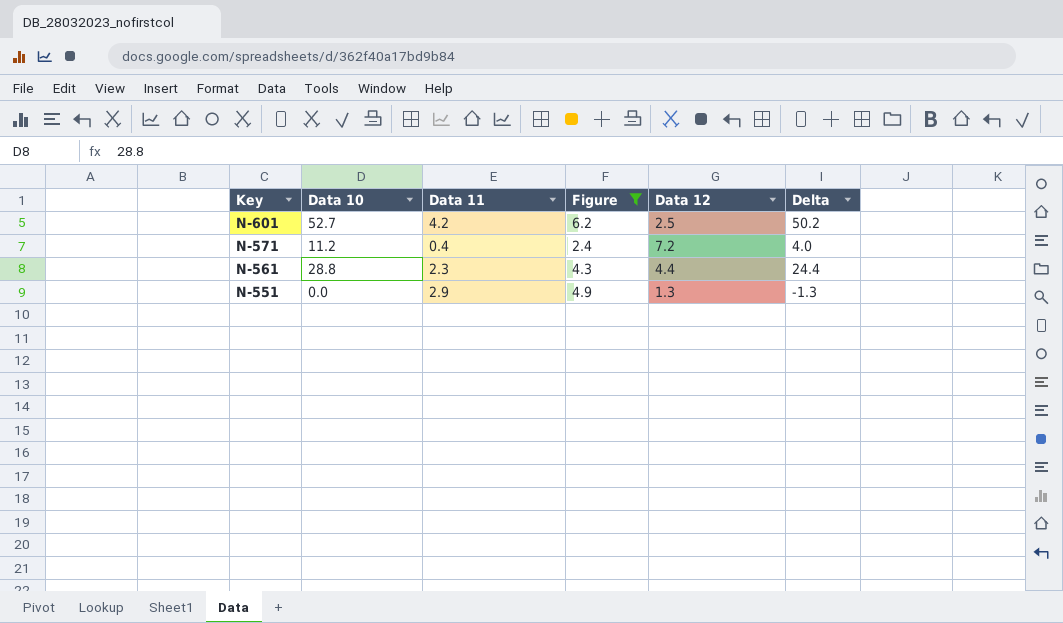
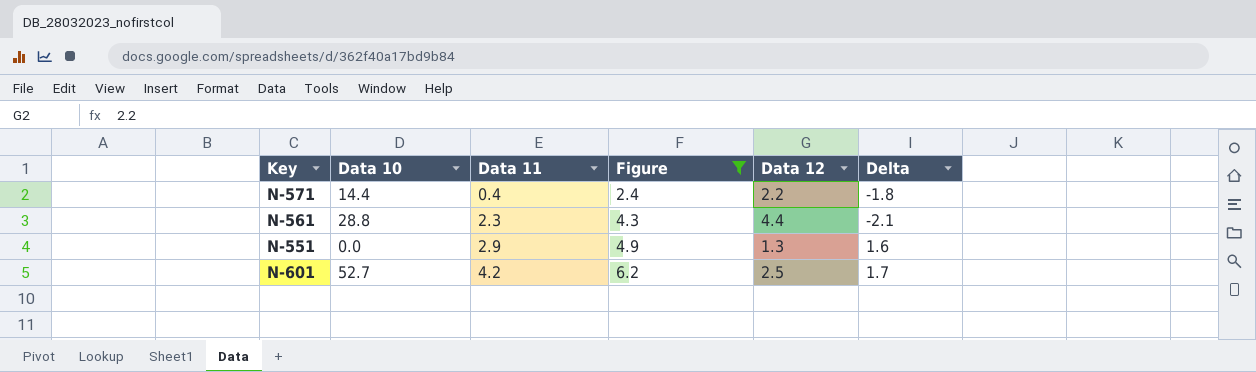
row order: Key descending -> Data 11 ascending
column Delta | formula: [Data 10] - [Data 12] -> [Data 11] - [Data 12]
N-571 | Data 10: 11.2 -> 14.4
N-571 | Data 12: 7.2 -> 2.2

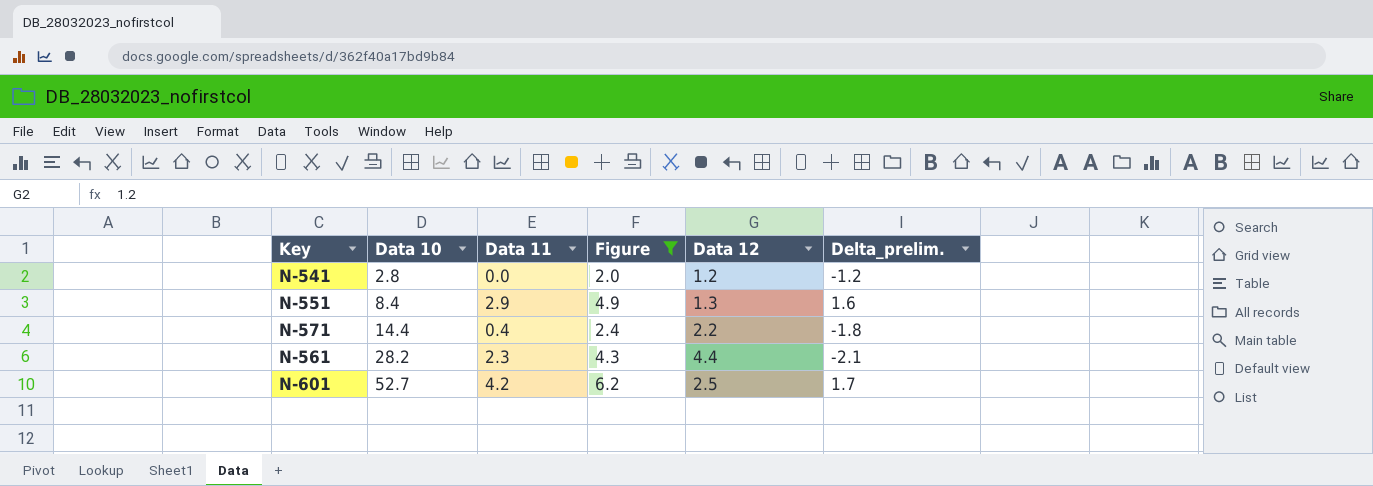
row order: Data 11 ascending -> Data 10 ascending
column name: Delta -> Delta_prelim.
row N-541: none -> 2.8 | 0.0 | 2.0 | 1.2 | -1.2
N-551 | Data 10: 0.0 -> 8.4
N-561 | Data 10: 28.8 -> 28.2

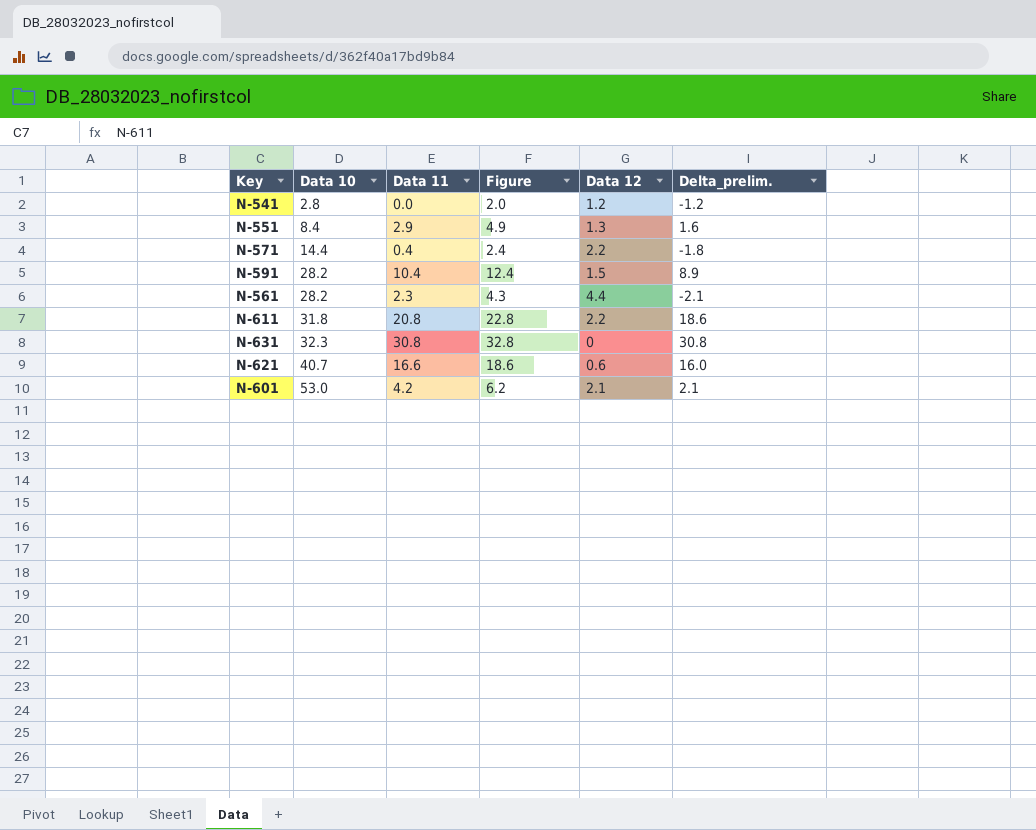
filter: Figure <= 6.2 -> none
N-601 | Data 10: 52.7 -> 53.0
N-601 | Data 12: 2.5 -> 2.1
N-601 | Delta_prelim.: 1.7 -> 2.1

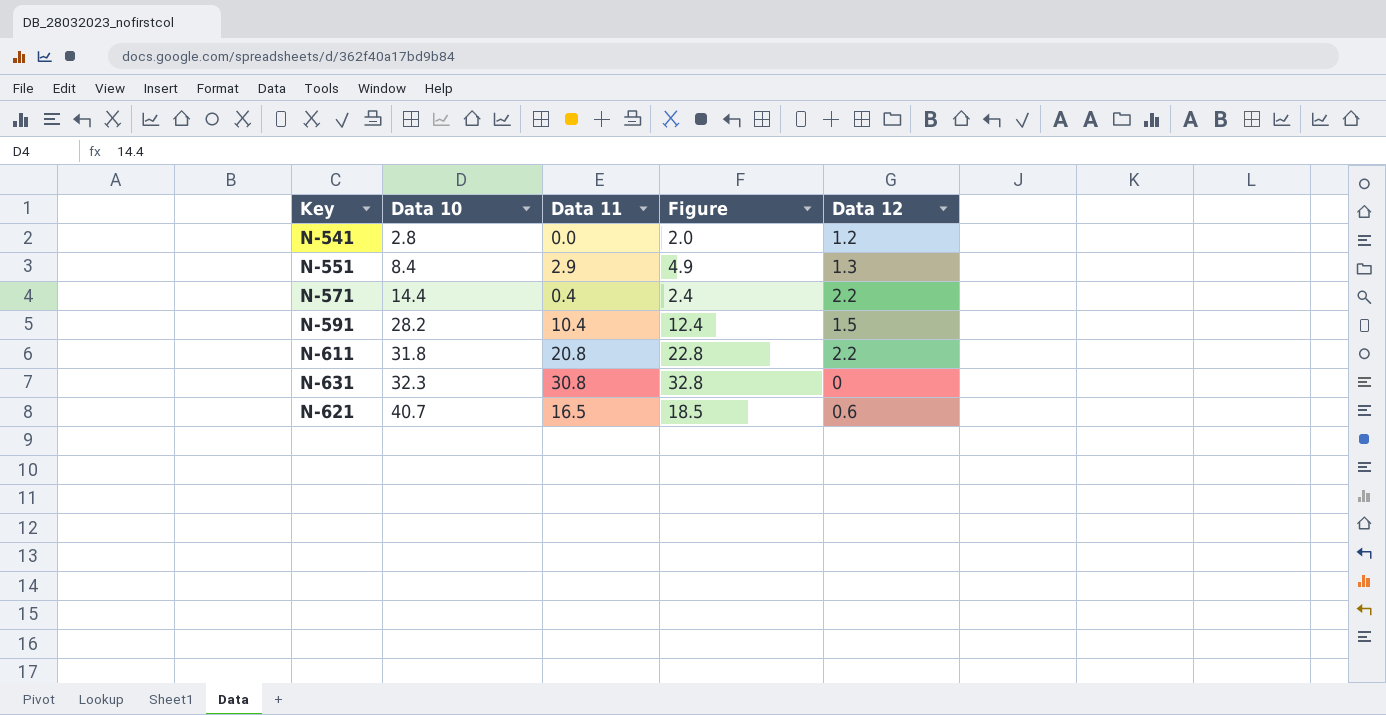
column Delta_prelim. | formula: [Data 11] - [Data 12] -> none
row N-561: 28.2 | 2.3 | 4.3 | 4.4 | -2.1 -> none
row N-601: 53.0 | 4.2 | 6.2 | 2.1 | 2.1 -> none
N-621 | Data 11: 16.6 -> 16.5
N-621 | Figure: 18.6 -> 18.5

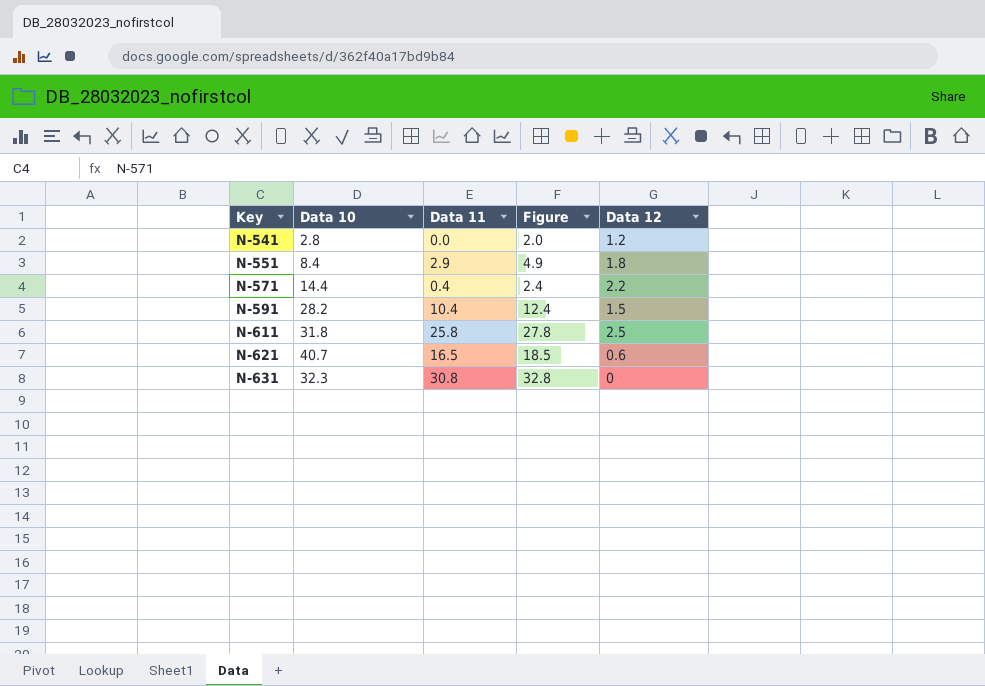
row order: Data 10 ascending -> Key ascending
N-551 | Data 12: 1.3 -> 1.8
N-611 | Data 11: 20.8 -> 25.8
N-611 | Figure: 22.8 -> 27.8
N-611 | Data 12: 2.2 -> 2.5

